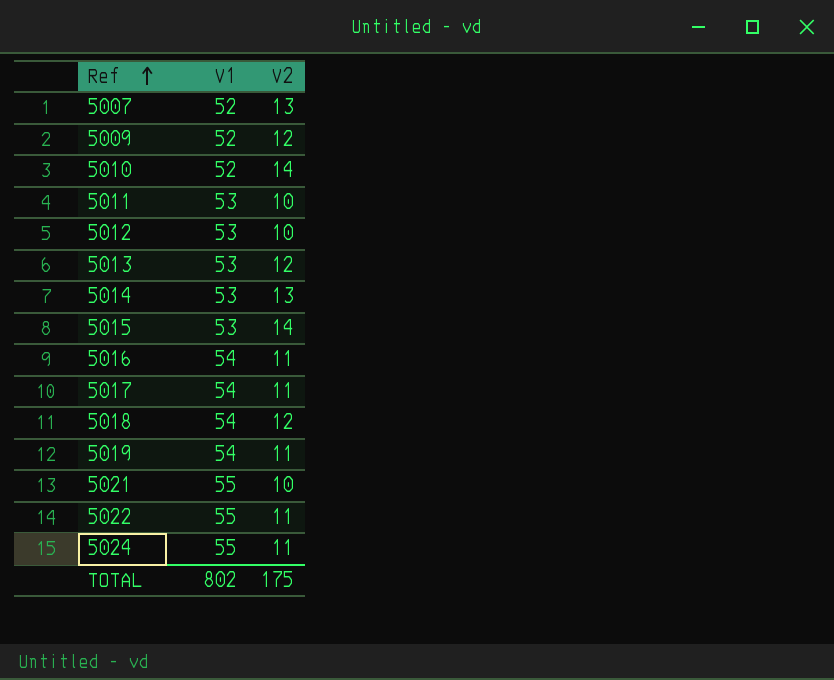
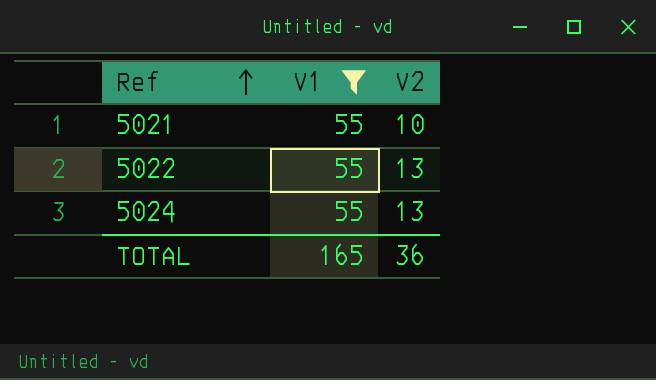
filter: none -> V1 = 55
5022 | V2: 11 -> 13
5024 | V2: 11 -> 13
TOTAL | V1: 802 -> 165
TOTAL | V2: 175 -> 36

